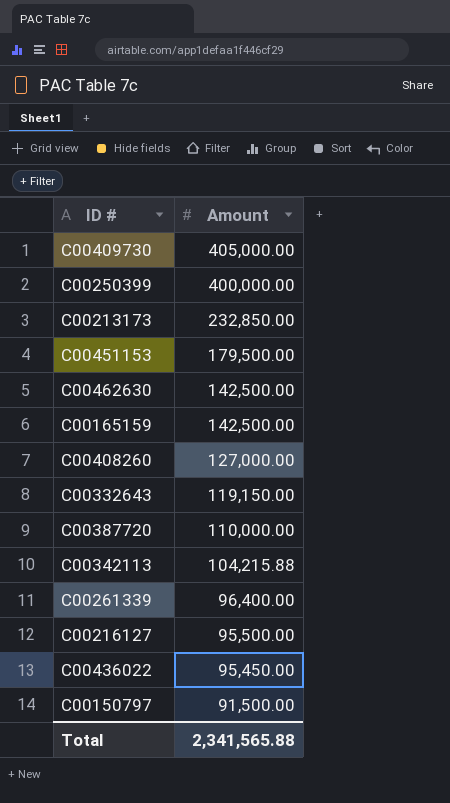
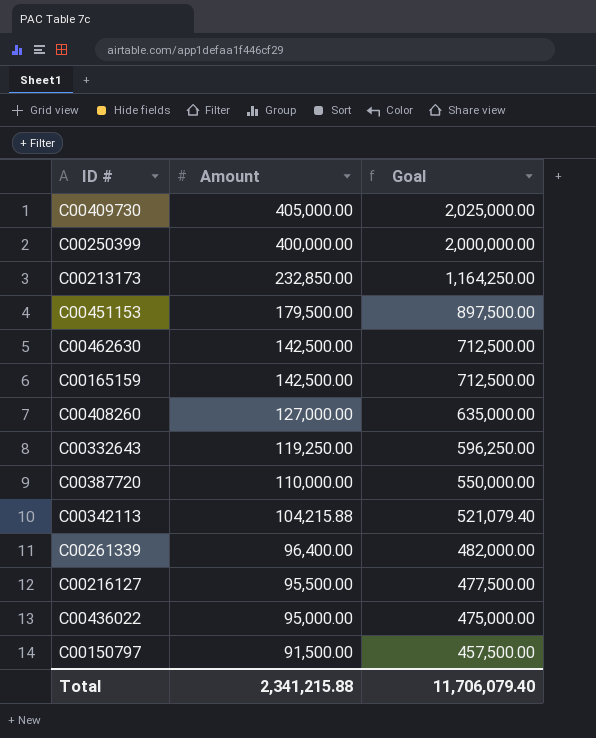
column Goal | formula: none -> [Amount] * 5
C00332643 | Amount: 119,150.00 -> 119,250.00
C00436022 | Amount: 95,450.00 -> 95,000.00
Total | Amount: 2,341,565.88 -> 2,341,215.88

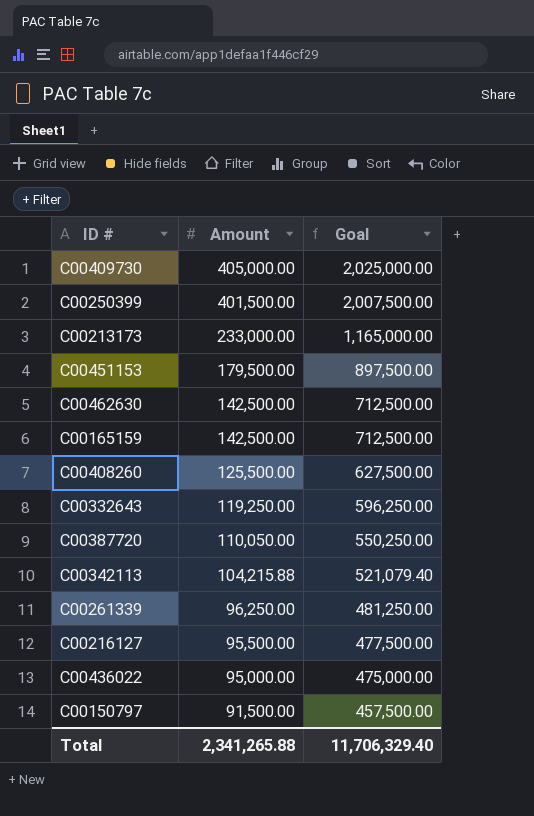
C00250399 | Amount: 400,000.00 -> 401,500.00
C00250399 | Goal: 2,000,000.00 -> 2,007,500.00
C00213173 | Amount: 232,850.00 -> 233,000.00
C00213173 | Goal: 1,164,250.00 -> 1,165,000.00
C00408260 | Amount: 127,000.00 -> 125,500.00
C00408260 | Goal: 635,000.00 -> 627,500.00
C00387720 | Amount: 110,000.00 -> 110,050.00
C00387720 | Goal: 550,000.00 -> 550,250.00
C00261339 | Amount: 96,400.00 -> 96,250.00
C00261339 | Goal: 482,000.00 -> 481,250.00
Total | Amount: 2,341,215.88 -> 2,341,265.88
Total | Goal: 11,706,079.40 -> 11,706,329.40

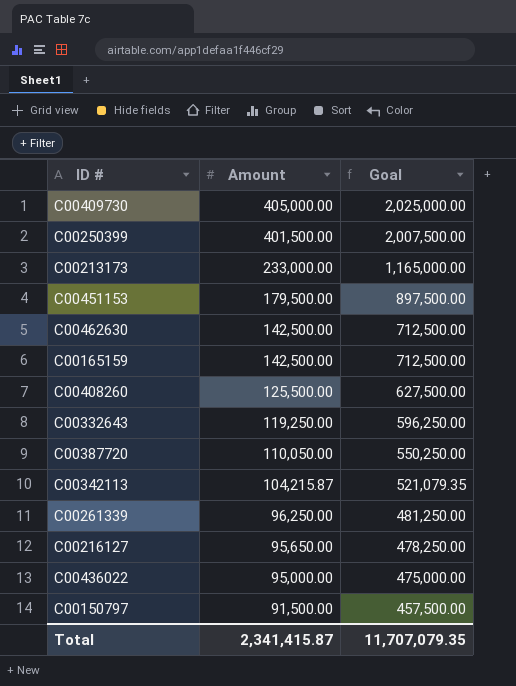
C00342113 | Amount: 104,215.88 -> 104,215.87
C00342113 | Goal: 521,079.40 -> 521,079.35
C00216127 | Amount: 95,500.00 -> 95,650.00
C00216127 | Goal: 477,500.00 -> 478,250.00
Total | Amount: 2,341,265.88 -> 2,341,415.87
Total | Goal: 11,706,329.40 -> 11,707,079.35

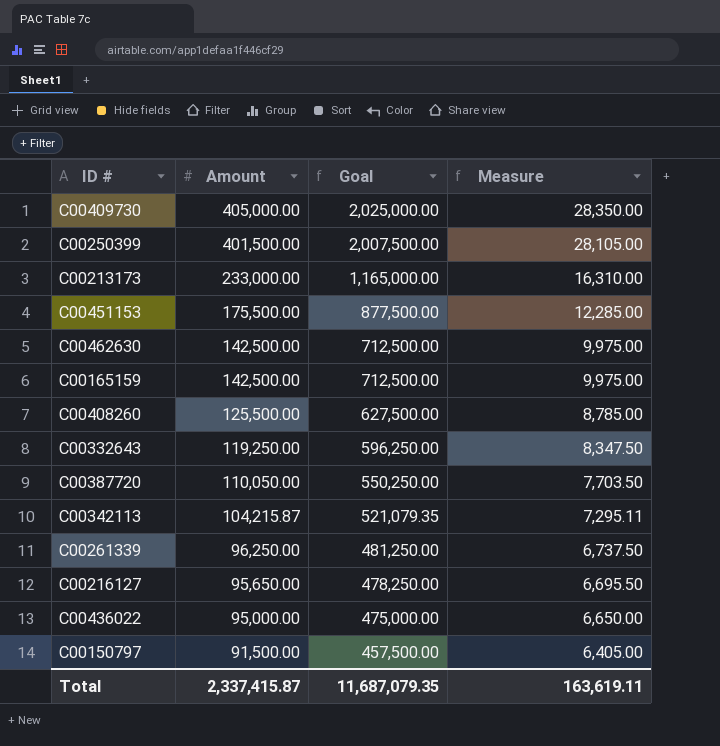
column Measure | formula: none -> [Amount] * 0.07
C00451153 | Amount: 179,500.00 -> 175,500.00
C00451153 | Goal: 897,500.00 -> 877,500.00
Total | Amount: 2,341,415.87 -> 2,337,415.87
Total | Goal: 11,707,079.35 -> 11,687,079.35

